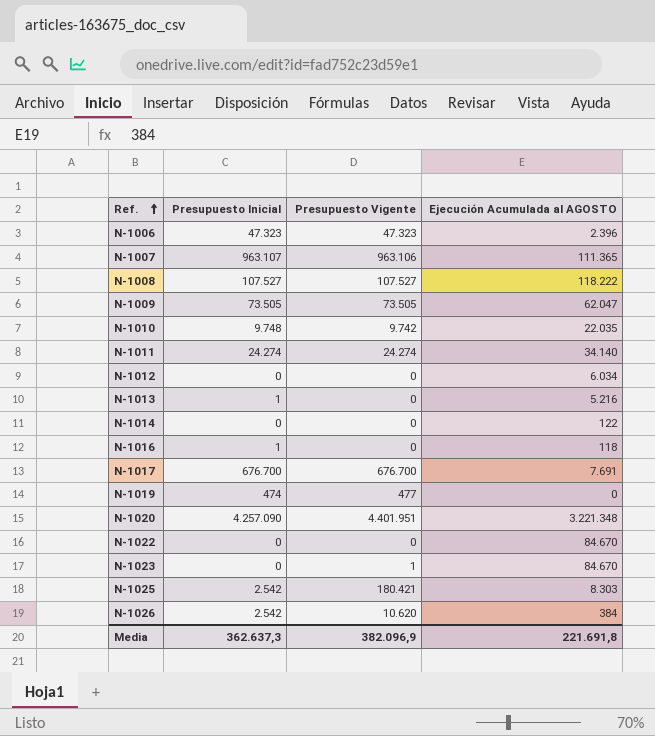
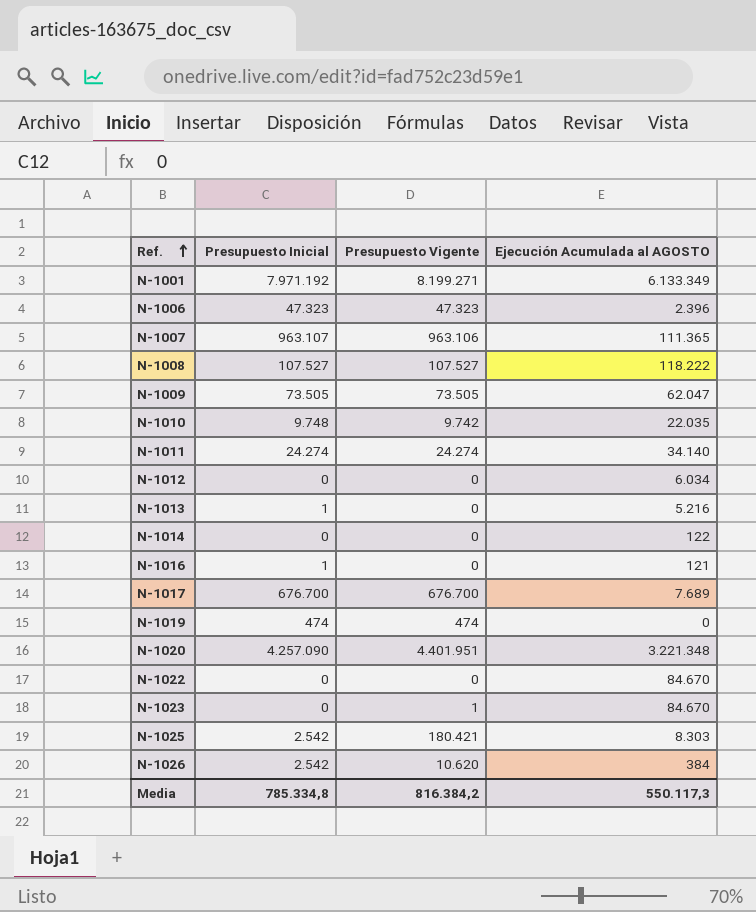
row N-1001: none -> 7.971.192 | 8.199.271 | 6.133.349
N-1016 | Ejecución Acumulada al AGOSTO: 118 -> 121
N-1017 | Ejecución Acumulada al AGOSTO: 7.691 -> 7.689
N-1019 | Presupuesto Vigente: 477 -> 474
Media | Presupuesto Inicial: 362.637,3 -> 785.334,8
Media | Presupuesto Vigente: 382.096,9 -> 816.384,2
Media | Ejecución Acumulada al AGOSTO: 221.691,8 -> 550.117,3

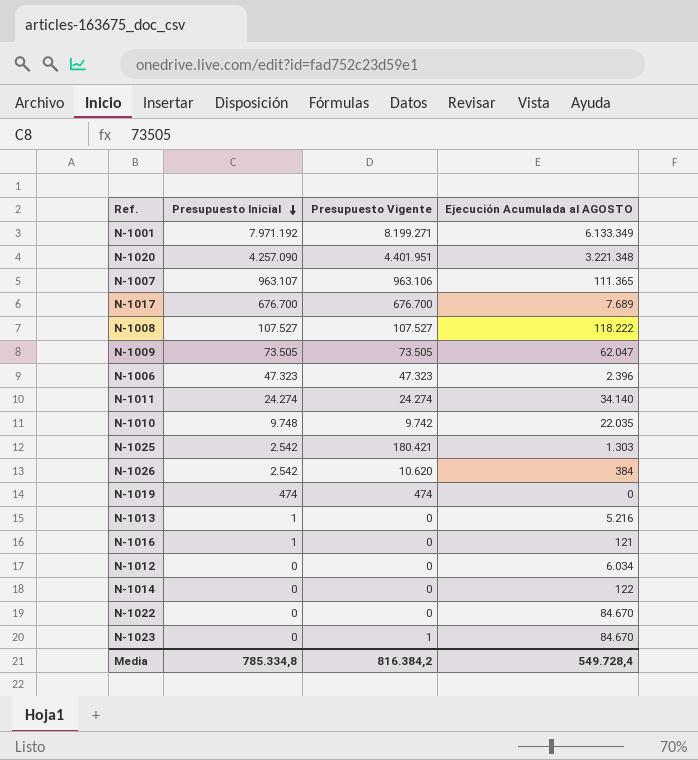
row order: Ref. ascending -> Presupuesto Inicial descending
N-1025 | Ejecución Acumulada al AGOSTO: 8.303 -> 1.303
Media | Ejecución Acumulada al AGOSTO: 550.117,3 -> 549.728,4

